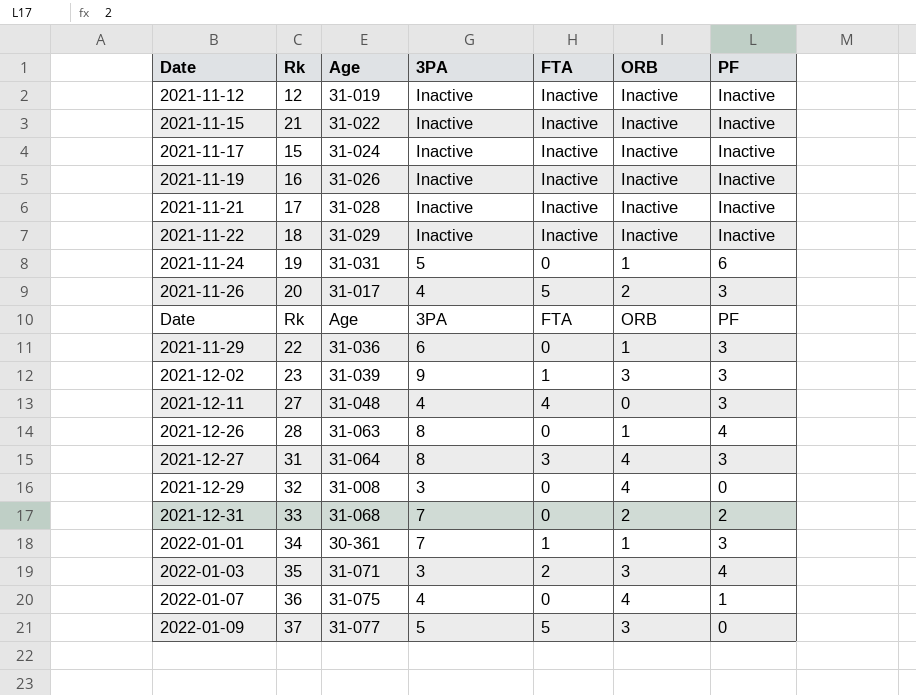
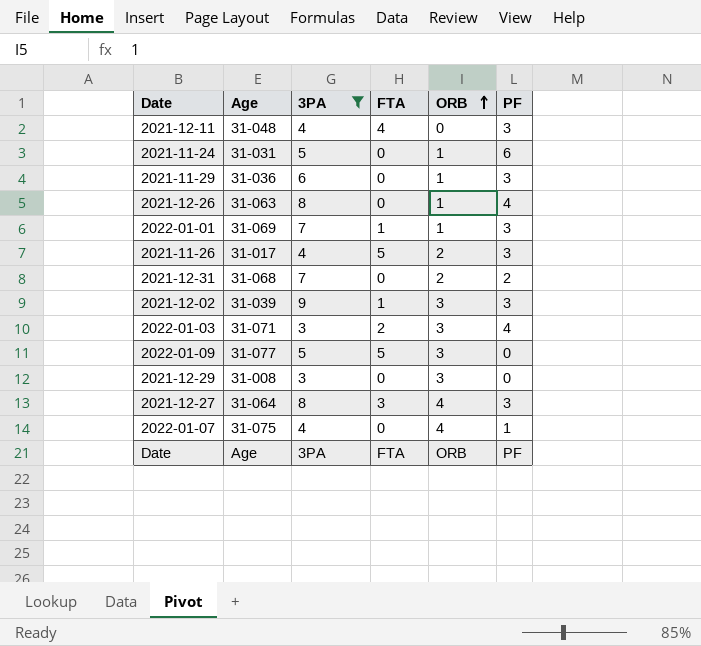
filter: none -> 3PA != Inactive
row order: none -> ORB ascending
column Rk | position: 2 -> none
2022-01-01 | Age: 30-361 -> 31-069
2021-12-29 | ORB: 4 -> 3

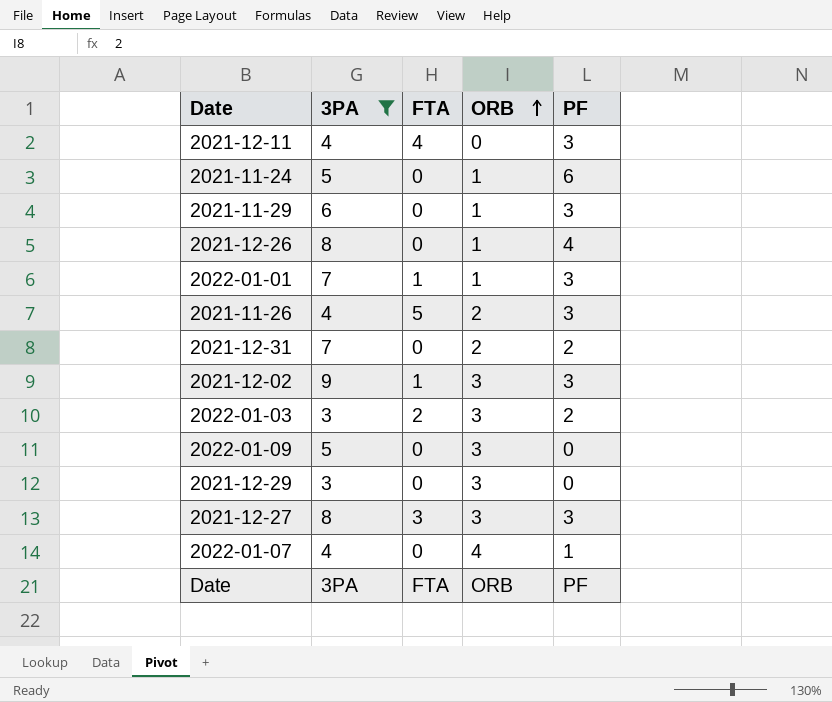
column Age | position: 2 -> none
2022-01-03 | PF: 4 -> 2
2022-01-09 | FTA: 5 -> 0
2021-12-27 | ORB: 4 -> 3

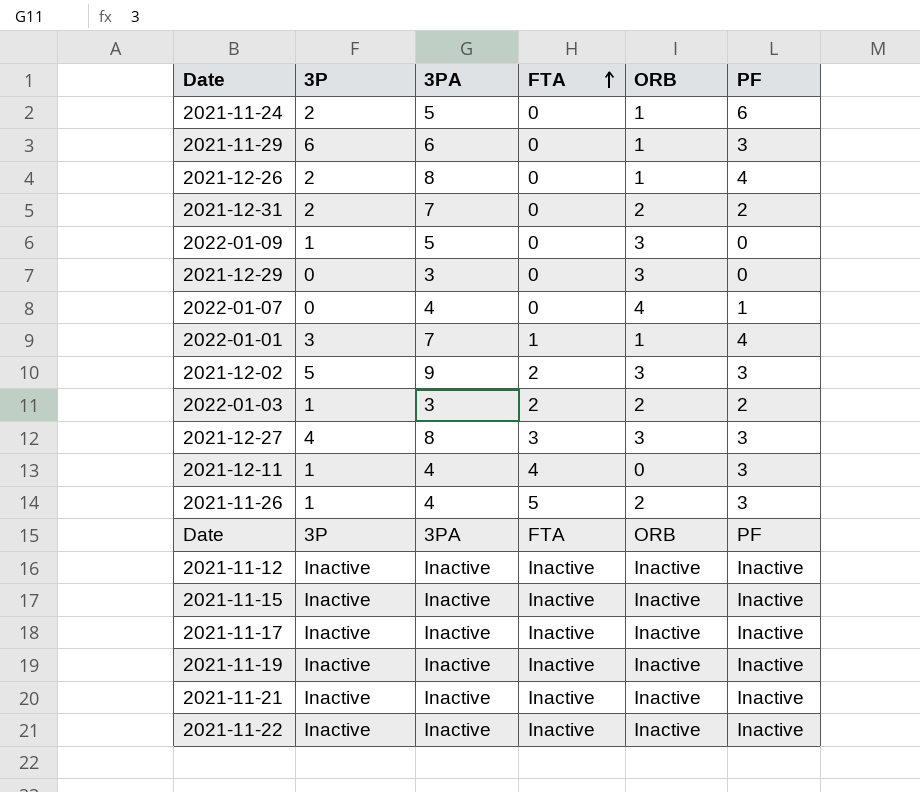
filter: 3PA != Inactive -> none
row order: ORB ascending -> FTA ascending
column 3P | position: none -> 2
2022-01-01 | PF: 3 -> 4
2021-12-02 | FTA: 1 -> 2
2022-01-03 | ORB: 3 -> 2

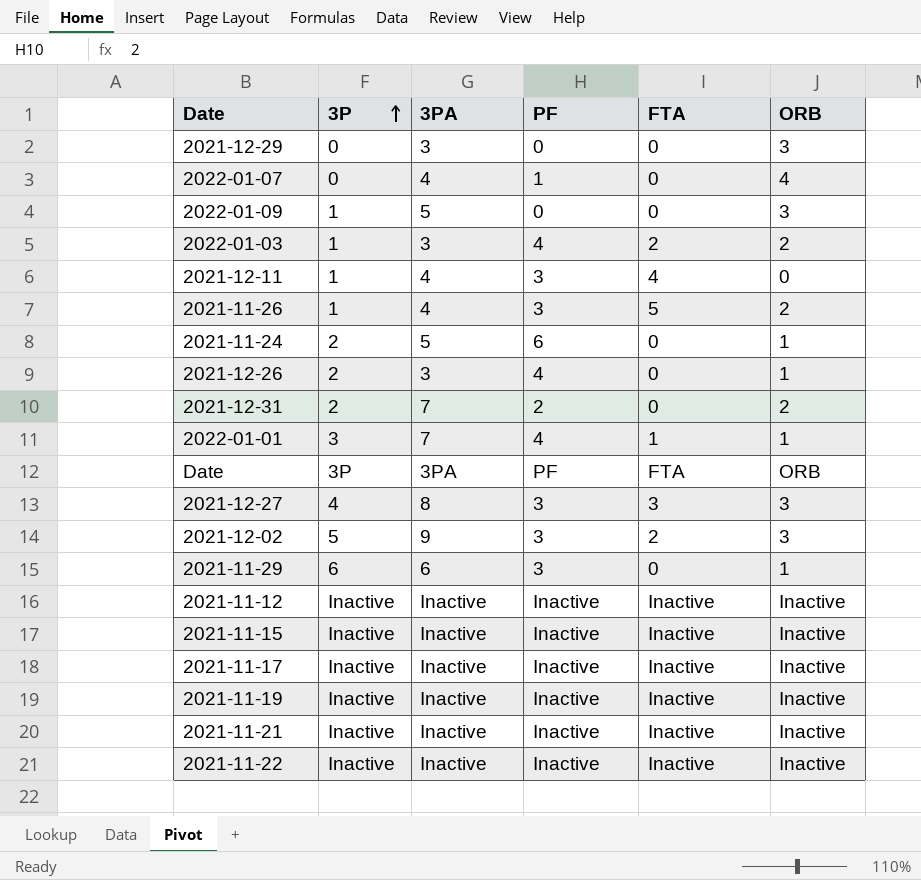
row order: FTA ascending -> 3P ascending
column PF | position: 6 -> 4
2022-01-03 | PF: 2 -> 4
2021-12-26 | 3PA: 8 -> 3

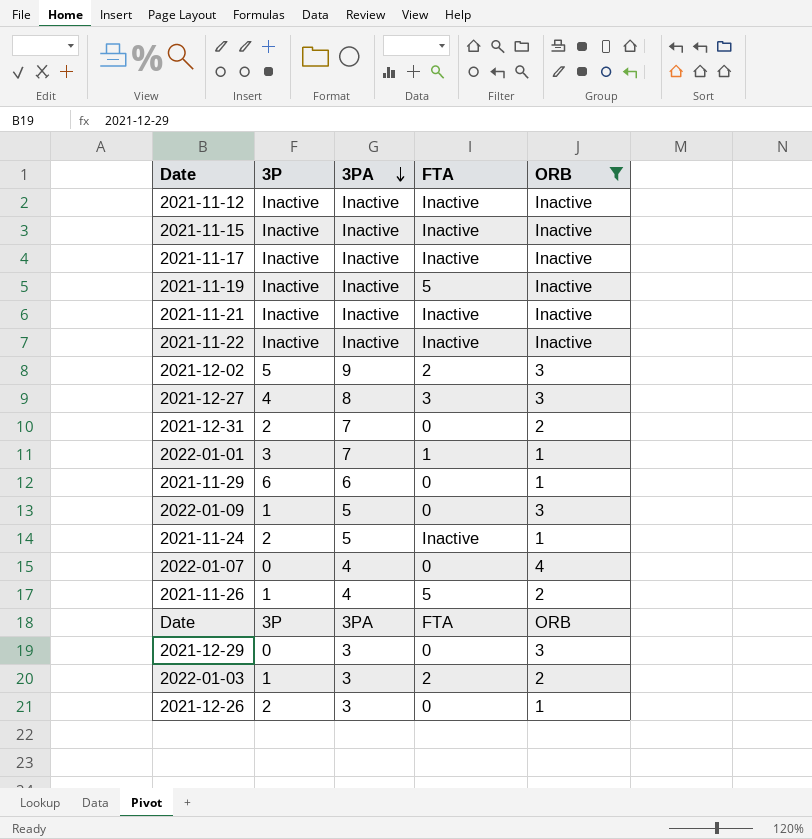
filter: none -> ORB != 0
row order: 3P ascending -> 3PA descending
column PF | position: 4 -> none
2021-11-19 | FTA: Inactive -> 5
2021-11-24 | FTA: 0 -> Inactive

